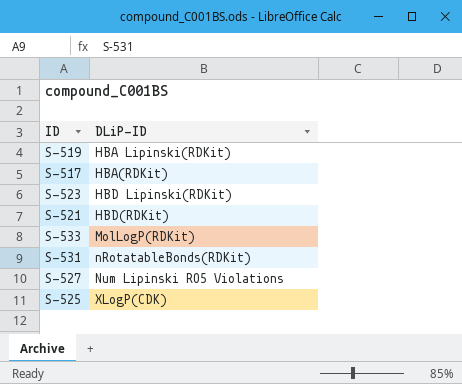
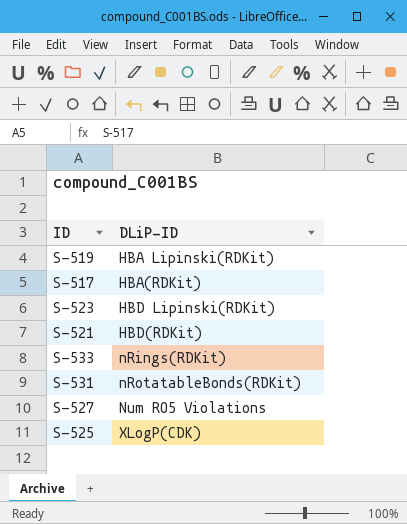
S-533 | DLiP-ID: MolLogP(RDKit) -> nRings(RDKit)
S-527 | DLiP-ID: Num Lipinski RO5 Violations -> Num RO5 Violations

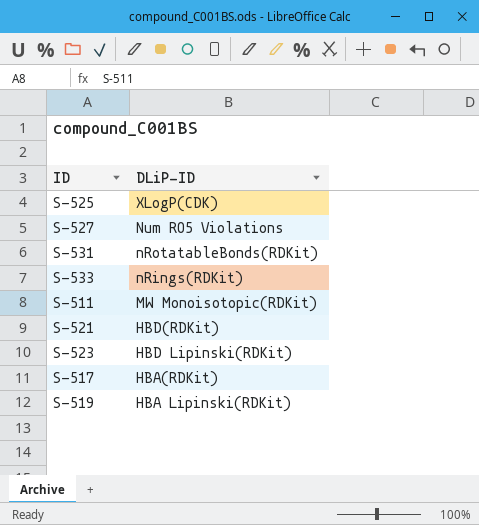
row order: DLiP-ID ascending -> DLiP-ID descending
row S-511: none -> MW Monoisotopic(RDKit)

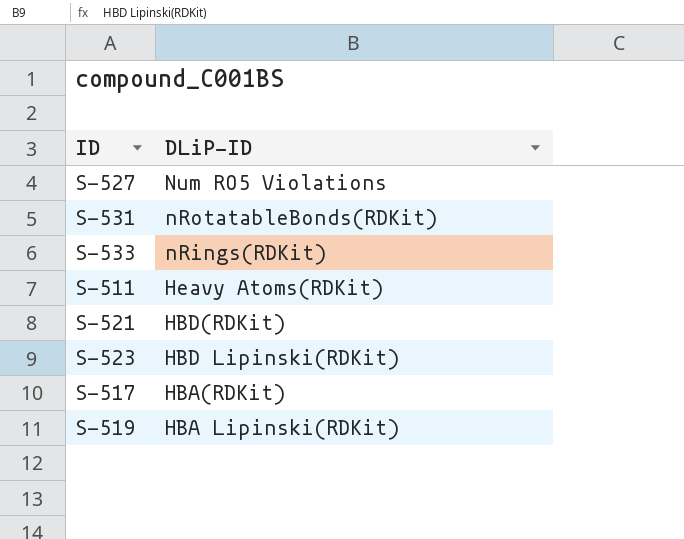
row S-525: XLogP(CDK) -> none
S-511 | DLiP-ID: MW Monoisotopic(RDKit) -> Heavy Atoms(RDKit)

